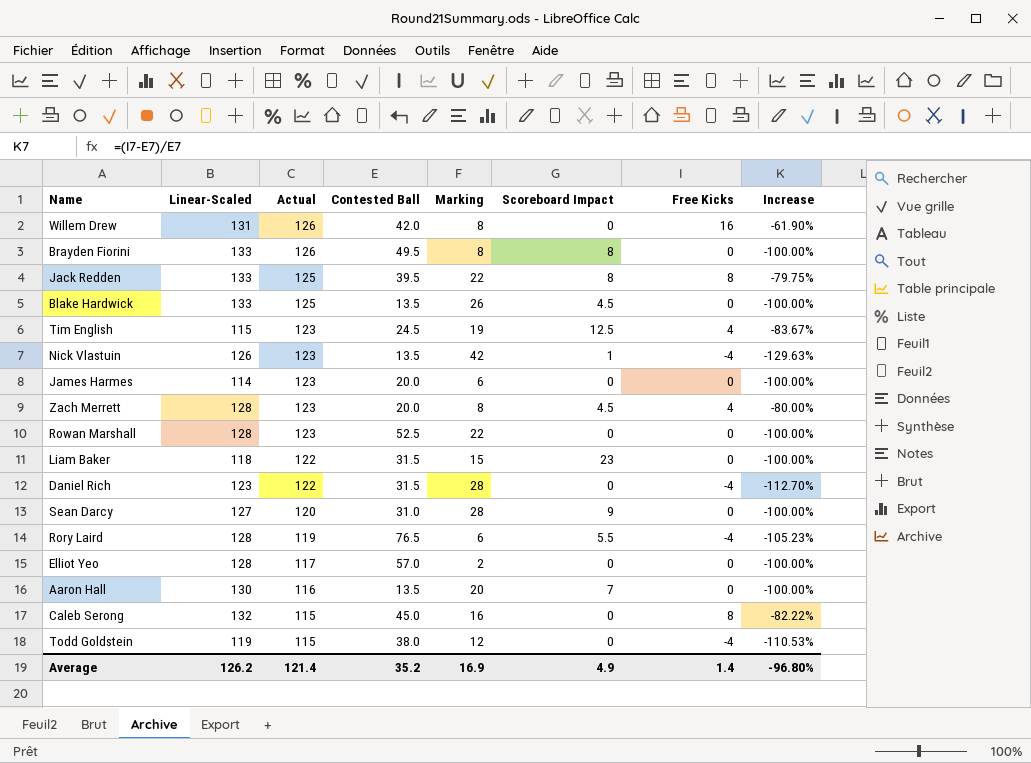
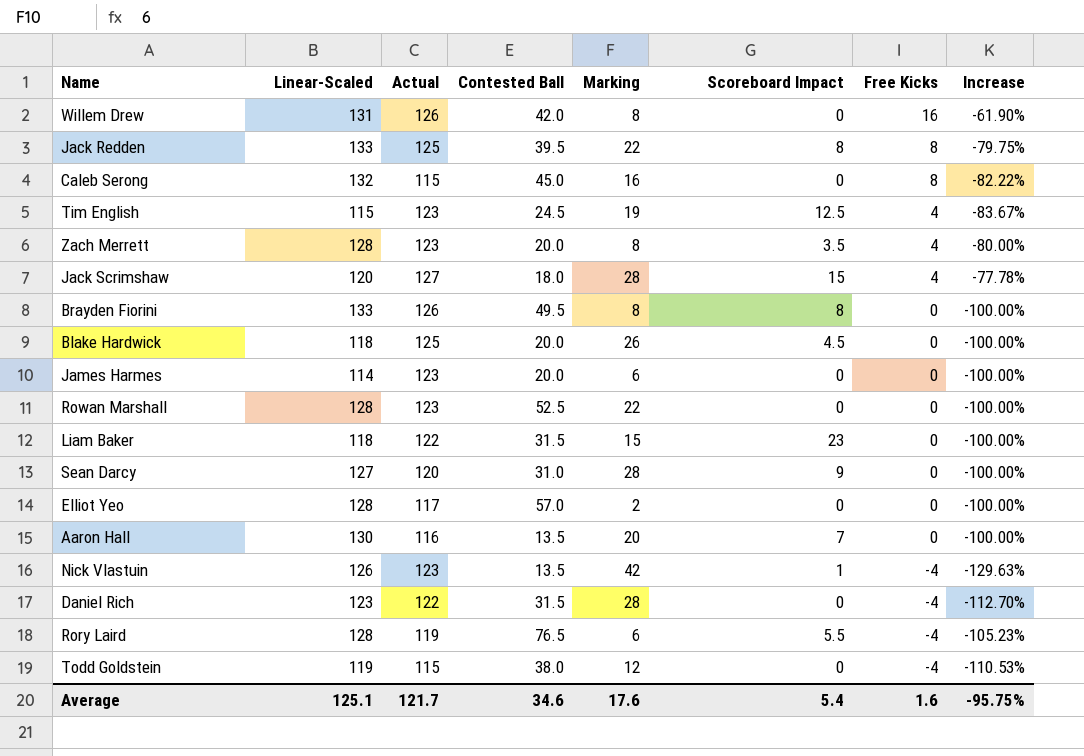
row order: Actual descending -> Free Kicks descending
Zach Merrett | Scoreboard Impact: 4.5 -> 3.5
row Jack Scrimshaw: none -> 120 | 127 | 18.0 | 28 | 15 | 4 | -77.78%
Blake Hardwick | Linear-Scaled: 133 -> 118
Blake Hardwick | Contested Ball: 13.5 -> 20.0
Average | Linear-Scaled: 126.2 -> 125.1
Average | Actual: 121.4 -> 121.7
Average | Contested Ball: 35.2 -> 34.6
Average | Marking: 16.9 -> 17.6
Average | Scoreboard Impact: 4.9 -> 5.4
Average | Free Kicks: 1.4 -> 1.6
Average | Increase: -96.80% -> -95.75%

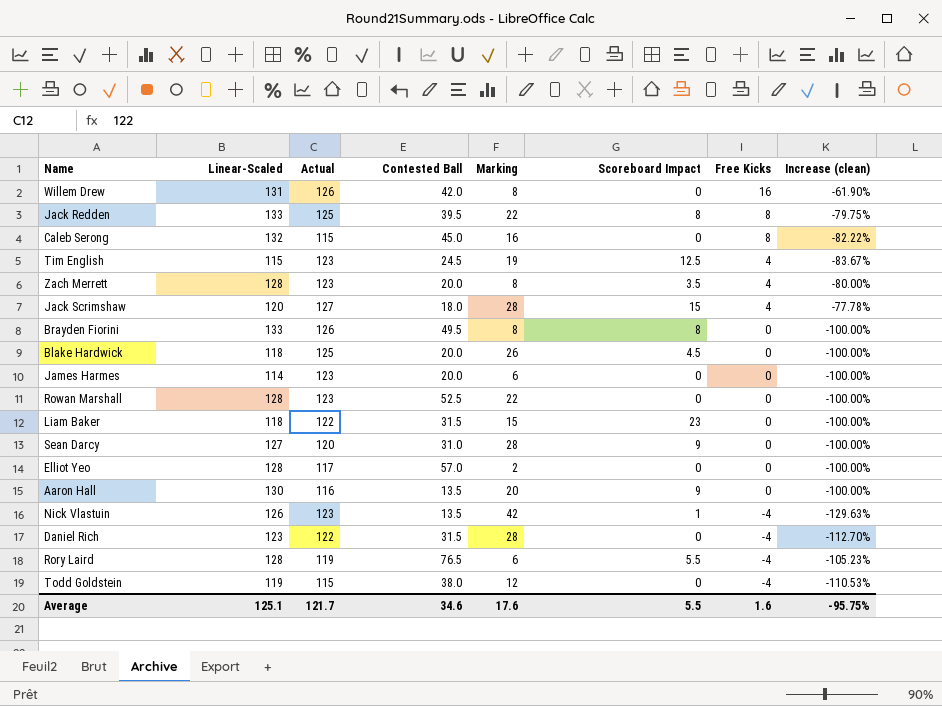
column name: Increase -> Increase (clean)
Aaron Hall | Scoreboard Impact: 7 -> 9
Average | Scoreboard Impact: 5.4 -> 5.5

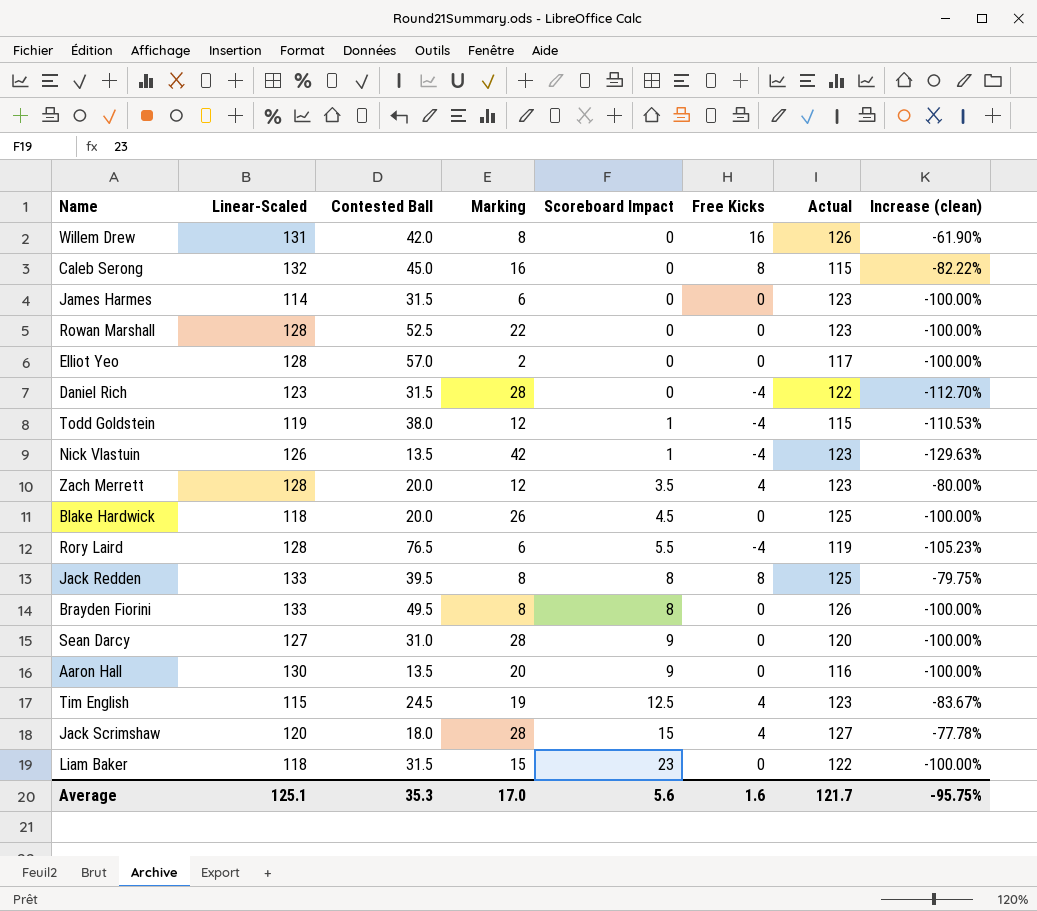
row order: Free Kicks descending -> Scoreboard Impact ascending
column Actual | position: 3 -> 7
James Harmes | Contested Ball: 20.0 -> 31.5
Todd Goldstein | Scoreboard Impact: 0 -> 1
Zach Merrett | Marking: 8 -> 12
Jack Redden | Marking: 22 -> 8
Average | Contested Ball: 34.6 -> 35.3
Average | Marking: 17.6 -> 17.0
Average | Scoreboard Impact: 5.5 -> 5.6

